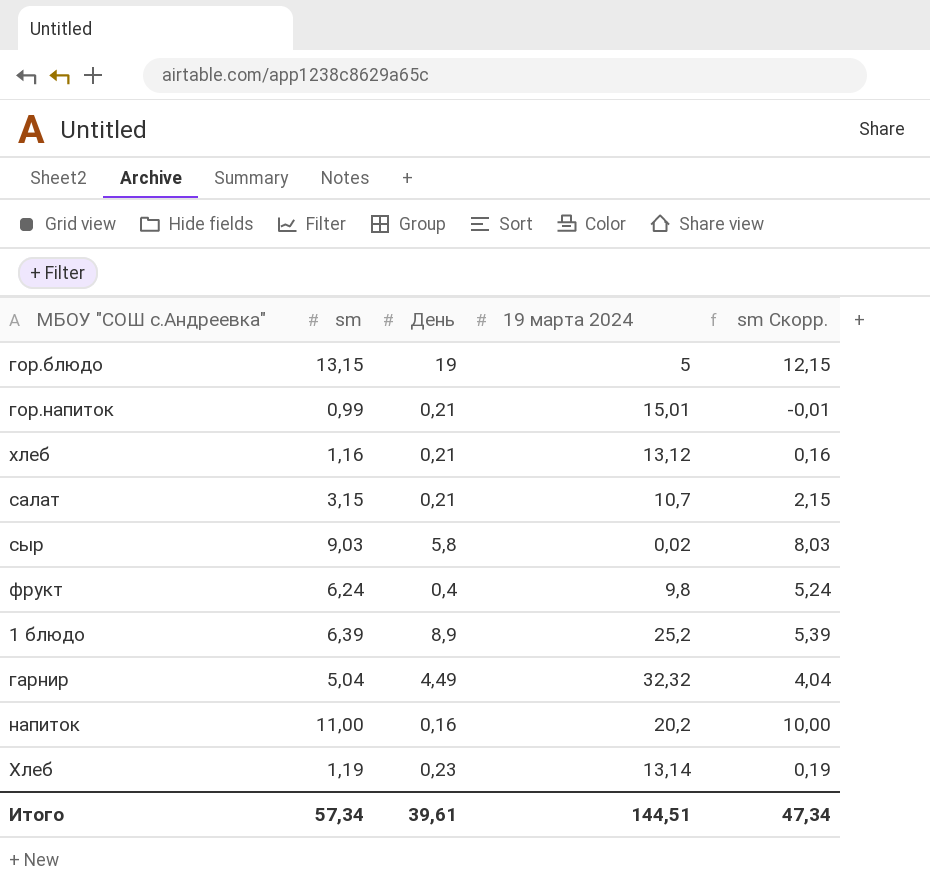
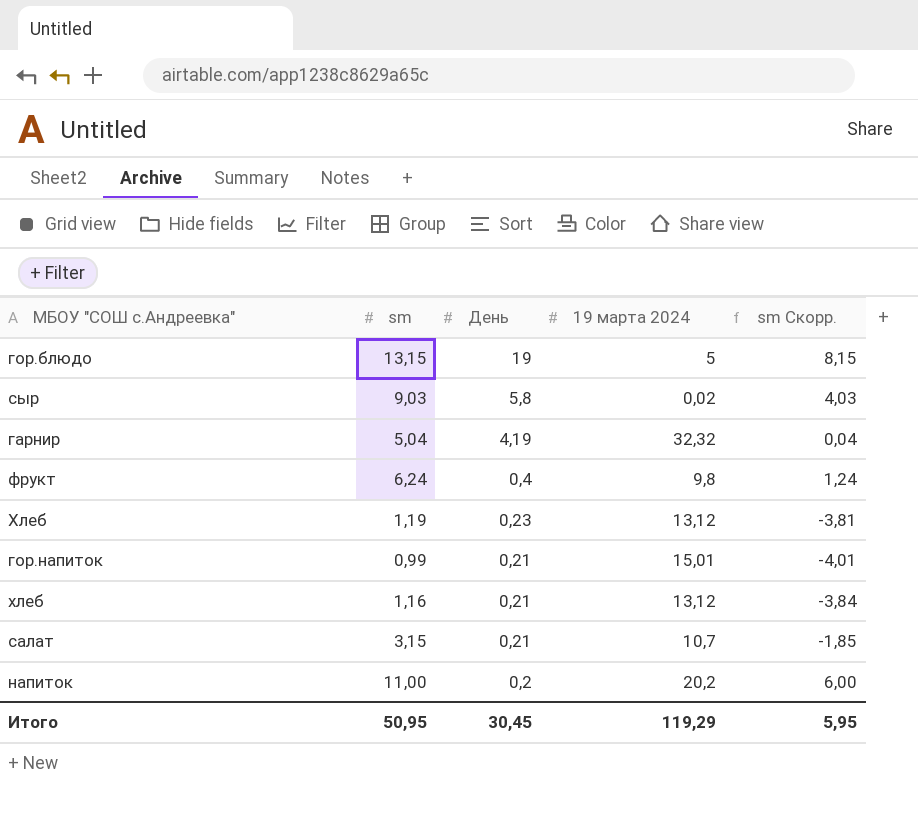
row order: none -> День descending
column sm Скорр. | formula: [sm] - 1 -> [sm] - 5
row 1 блюдо: 6,39 | 8,9 | 25,2 | 5,39 -> none
гарнир | День: 4,49 -> 4,19
Хлеб | 19 марта 2024: 13,14 -> 13,12
напиток | День: 0,16 -> 0,2
Итого | sm: 57,34 -> 50,95
Итого | День: 39,61 -> 30,45
Итого | 19 марта 2024: 144,51 -> 119,29
Итого | sm Скорр.: 47,34 -> 5,95

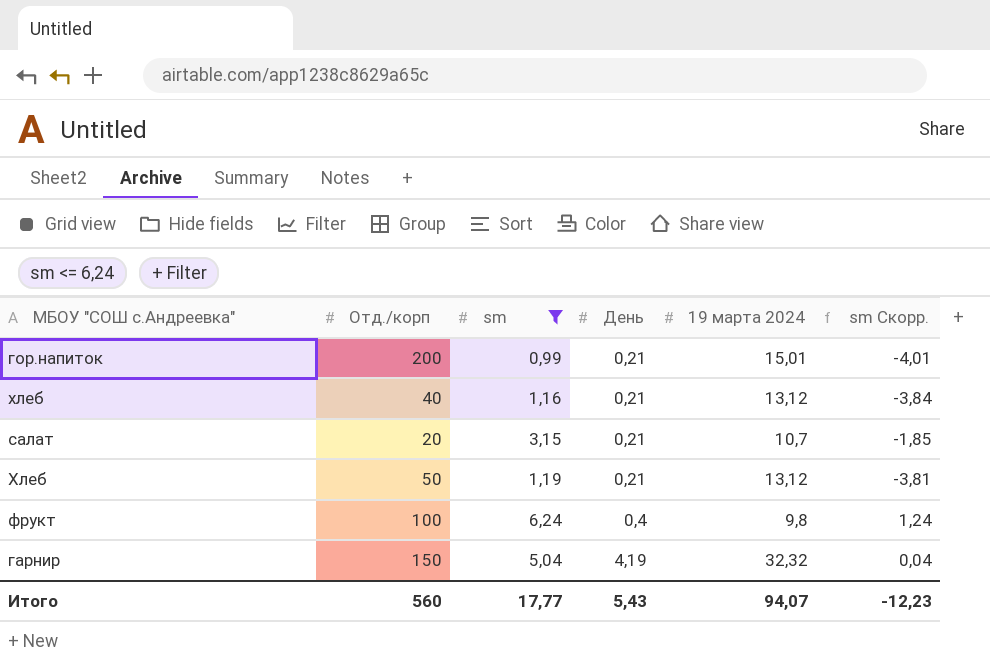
filter: none -> sm <= 6,24
row order: День descending -> День ascending
column Отд./корп | position: none -> 2
Хлеб | День: 0,23 -> 0,21
Итого | sm: 50,95 -> 17,77
Итого | День: 30,45 -> 5,43
Итого | 19 марта 2024: 119,29 -> 94,07
Итого | sm Скорр.: 5,95 -> -12,23

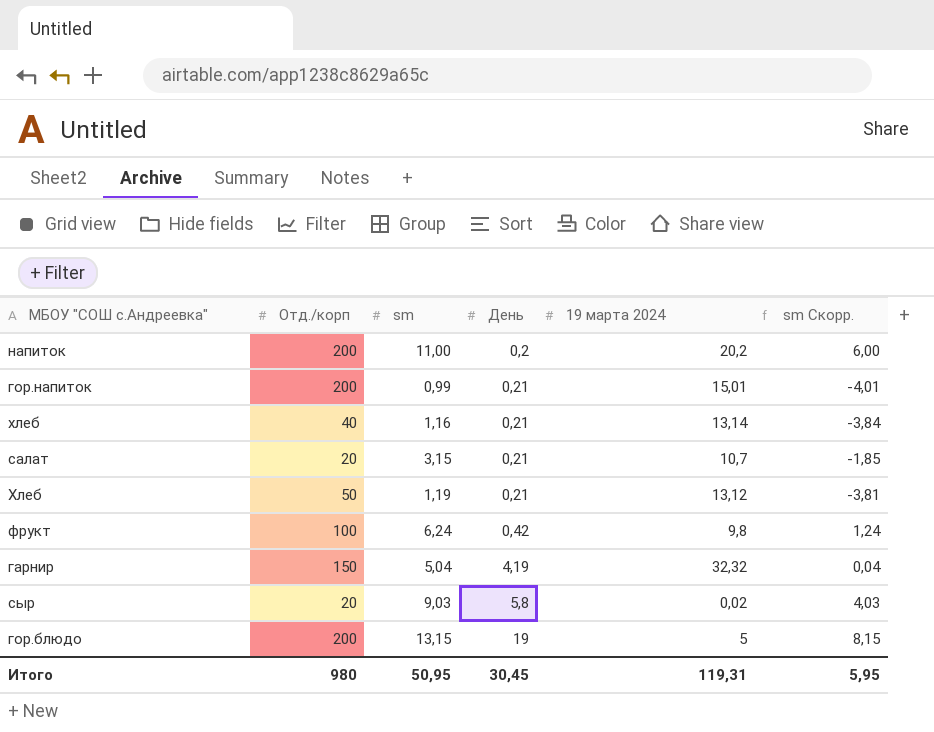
filter: sm <= 6,24 -> none
хлеб | 19 марта 2024: 13,12 -> 13,14
фрукт | День: 0,4 -> 0,42
Итого | Отд./корп: 560 -> 980
Итого | sm: 17,77 -> 50,95
Итого | День: 5,43 -> 30,45
Итого | 19 марта 2024: 94,07 -> 119,31
Итого | sm Скорр.: -12,23 -> 5,95

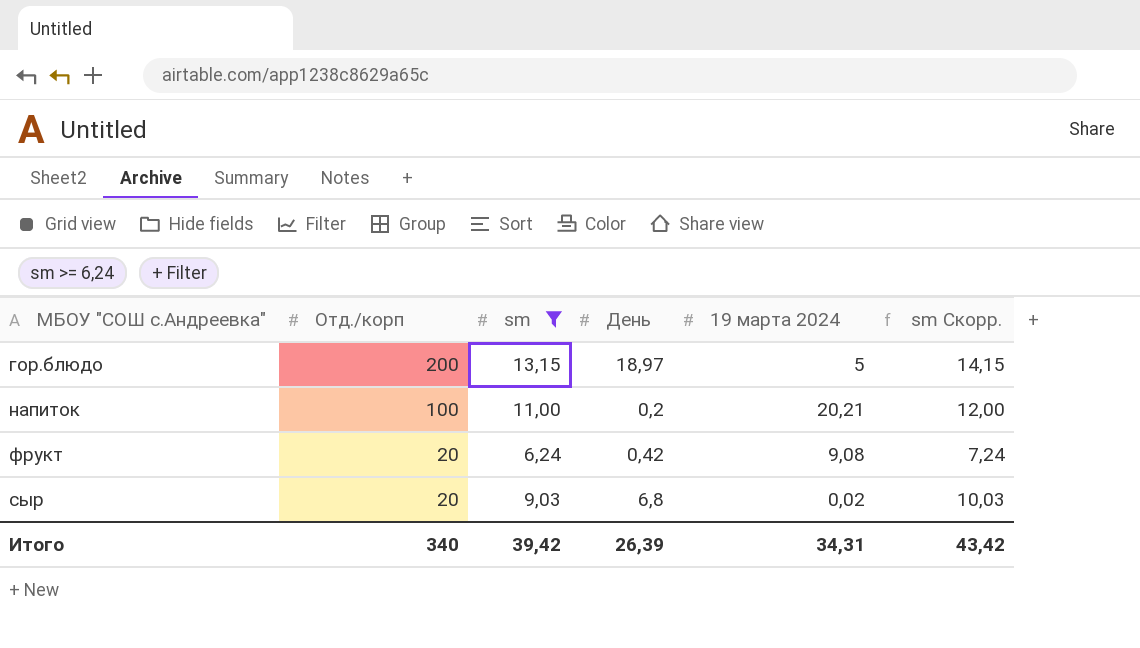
filter: none -> sm >= 6,24
row order: День ascending -> Отд./корп descending
column sm Скорр. | formula: [sm] - 5 -> [sm] + 1
гор.блюдо | День: 19 -> 18,97
напиток | Отд./корп: 200 -> 100
напиток | 19 марта 2024: 20,2 -> 20,21
фрукт | Отд./корп: 100 -> 20
фрукт | 19 марта 2024: 9,8 -> 9,08
сыр | День: 5,8 -> 6,8
Итого | Отд./корп: 980 -> 340
Итого | sm: 50,95 -> 39,42
Итого | День: 30,45 -> 26,39
Итого | 19 марта 2024: 119,31 -> 34,31
Итого | sm Скорр.: 5,95 -> 43,42

